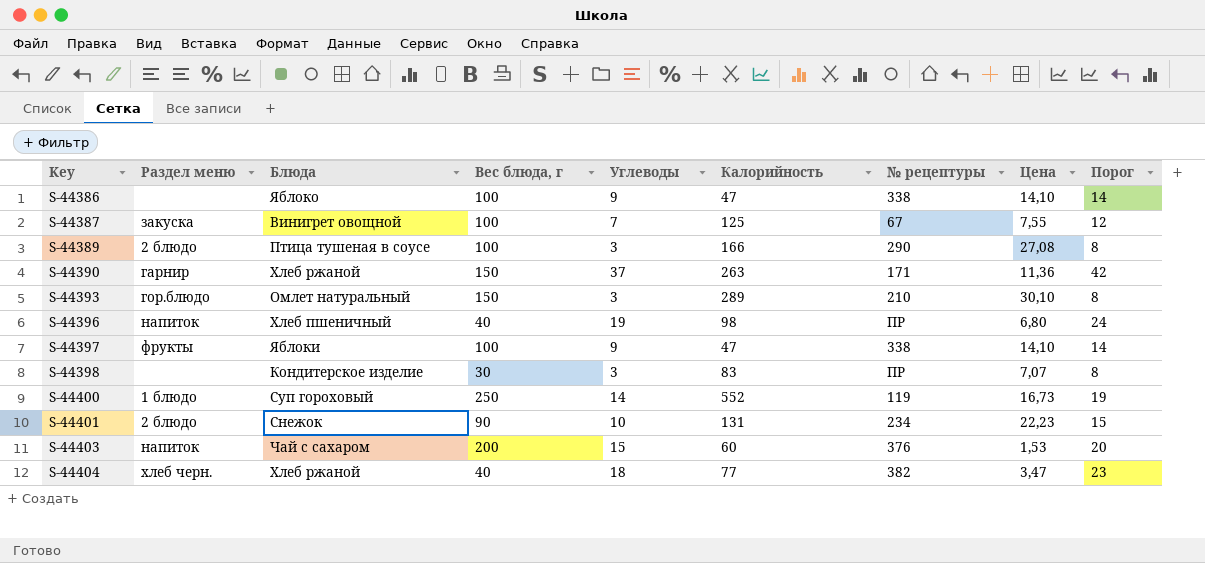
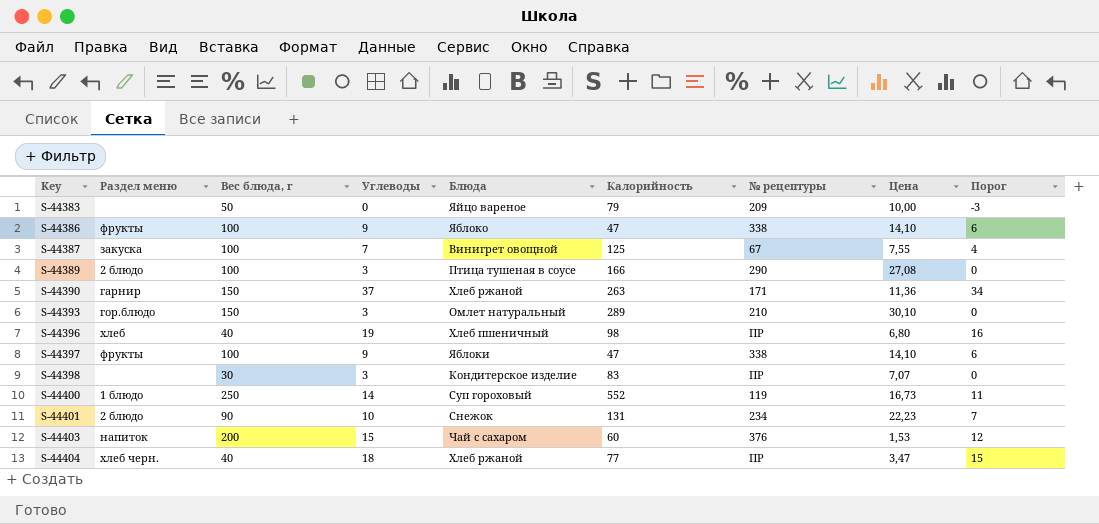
column Блюда | position: 3 -> 5
column Порог | formula: [Углеводы] + 5 -> [Углеводы] - 3
row S-44383: none -> none | 50 | 0 | Яйцо вареное | 79 | 209 | 10,00 | -3
S-44386 | Раздел меню: none -> фрукты
S-44396 | Раздел меню: напиток -> хлеб
S-44404 | № рецептуры: 382 -> ПР

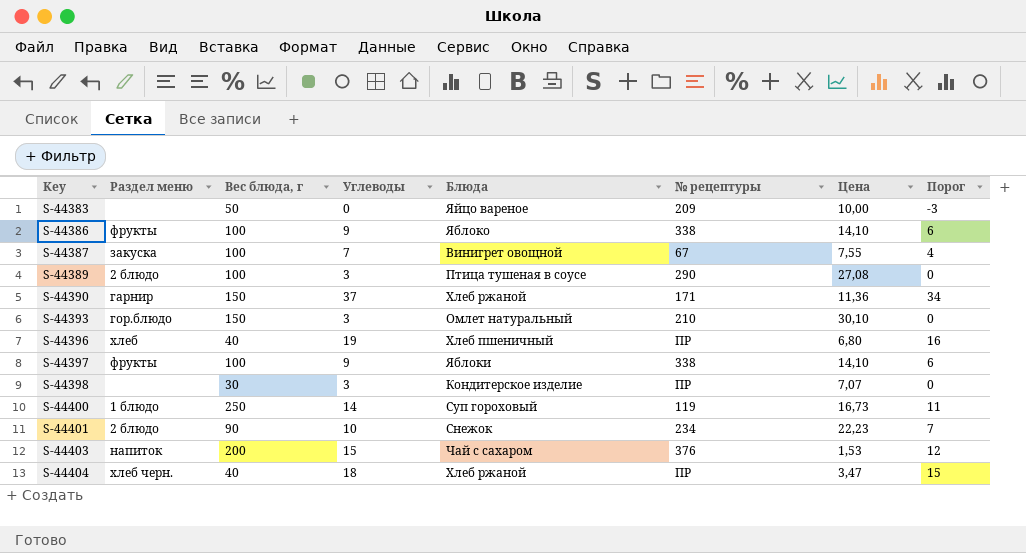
column Калорийность | position: 6 -> none

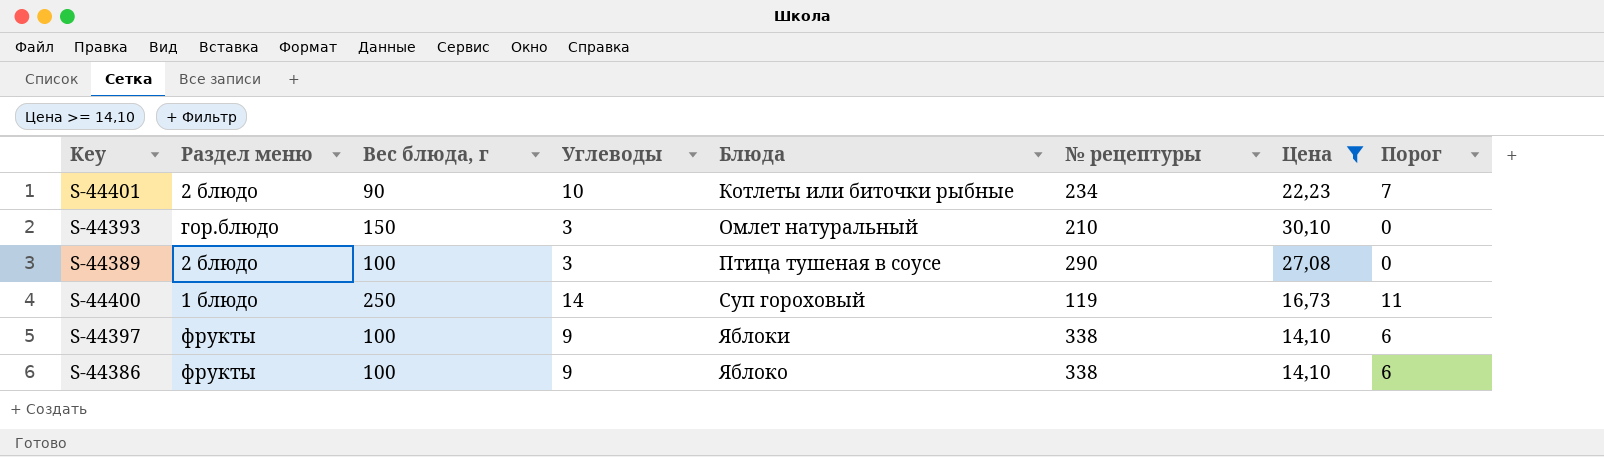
filter: none -> Цена >= 14,10
row order: Key ascending -> Блюда ascending
S-44401 | Блюда: Снежок -> Котлеты или биточки рыбные

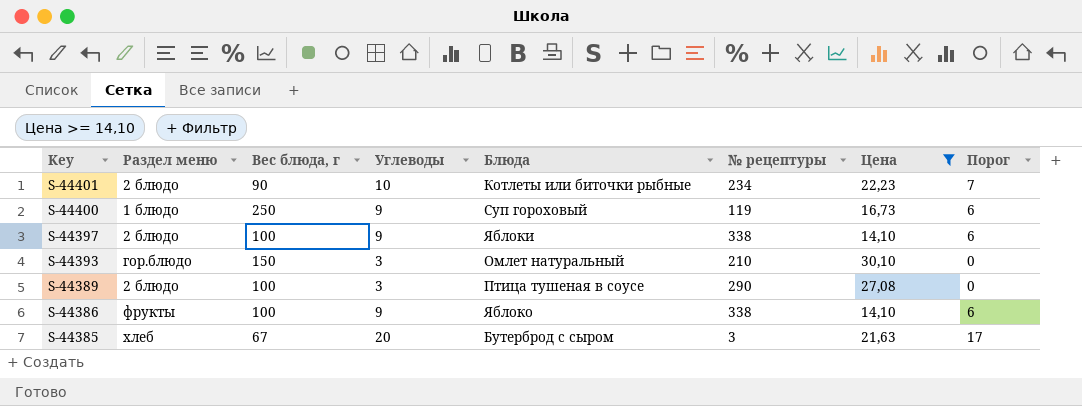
row order: Блюда ascending -> Key descending
S-44400 | Углеводы: 14 -> 9
S-44400 | Порог: 11 -> 6
S-44397 | Раздел меню: фрукты -> 2 блюдо
row S-44385: none -> хлеб | 67 | 20 | Бутерброд с сыром | 3 | 21,63 | 17

